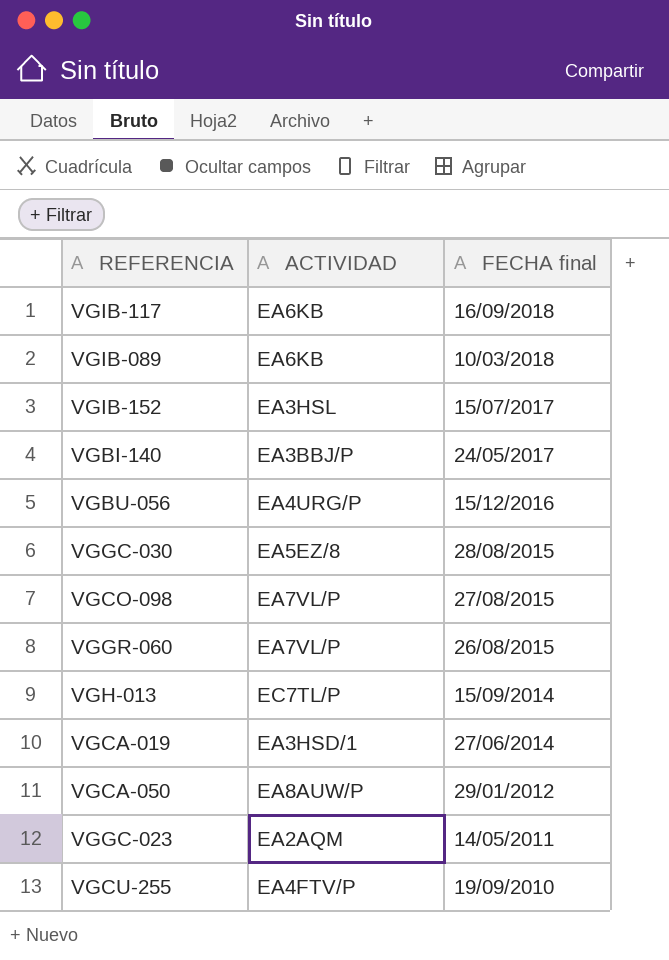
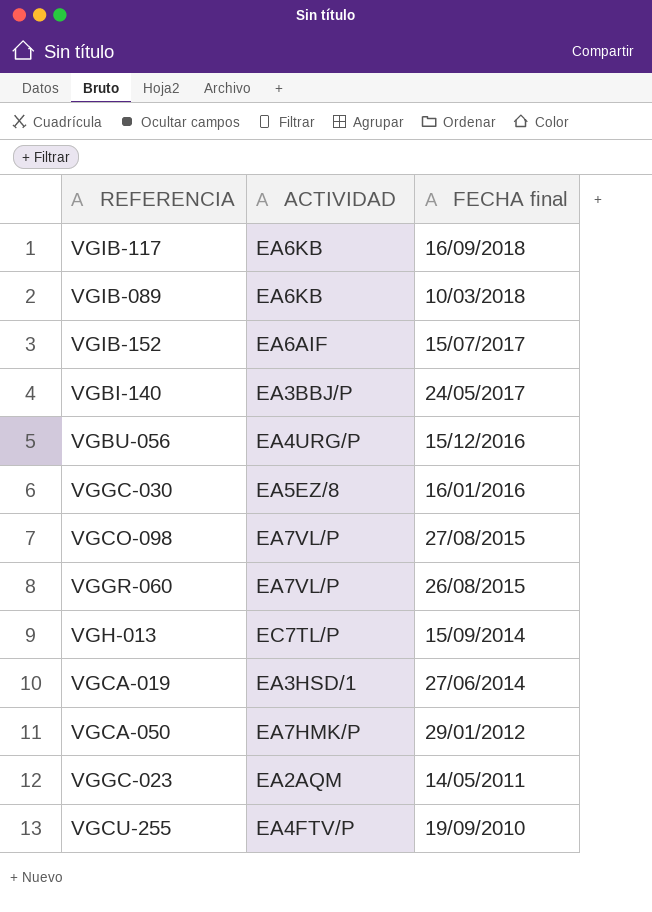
VGIB-152 | ACTIVIDAD: EA3HSL -> EA6AIF
VGGC-030 | FECHA final: 28/08/2015 -> 16/01/2016
VGCA-050 | ACTIVIDAD: EA8AUW/P -> EA7HMK/P

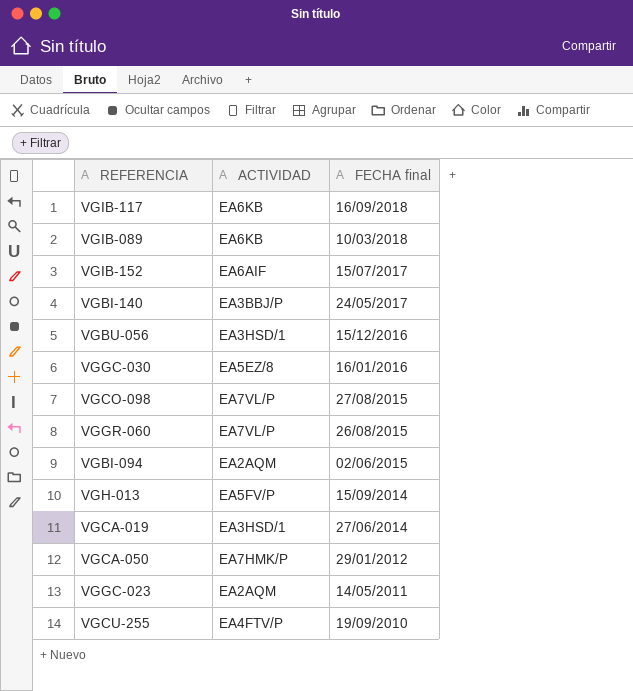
VGBU-056 | ACTIVIDAD: EA4URG/P -> EA3HSD/1
row VGBI-094: none -> EA2AQM | 02/06/2015
VGH-013 | ACTIVIDAD: EC7TL/P -> EA5FV/P

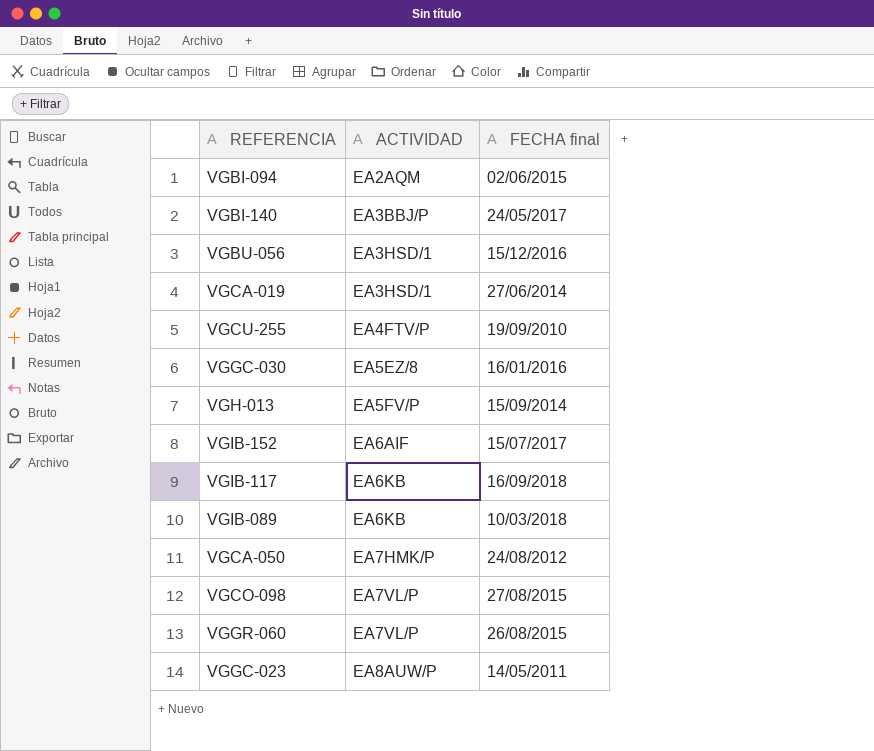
row order: FECHA final descending -> ACTIVIDAD ascending
VGCA-050 | FECHA final: 29/01/2012 -> 24/08/2012
VGGC-023 | ACTIVIDAD: EA2AQM -> EA8AUW/P

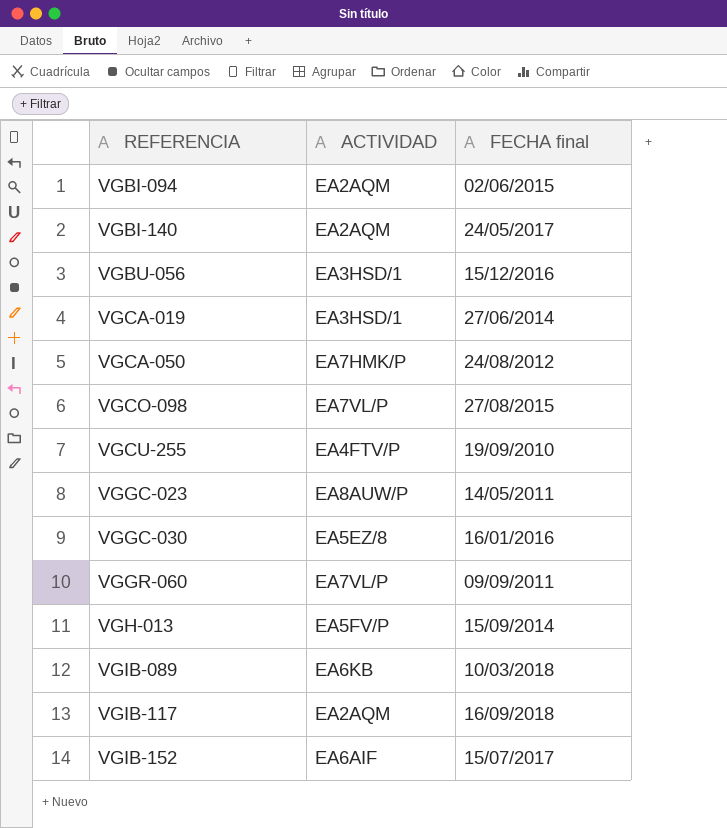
row order: ACTIVIDAD ascending -> REFERENCIA ascending
VGBI-140 | ACTIVIDAD: EA3BBJ/P -> EA2AQM
VGGR-060 | FECHA final: 26/08/2015 -> 09/09/2011
VGIB-117 | ACTIVIDAD: EA6KB -> EA2AQM

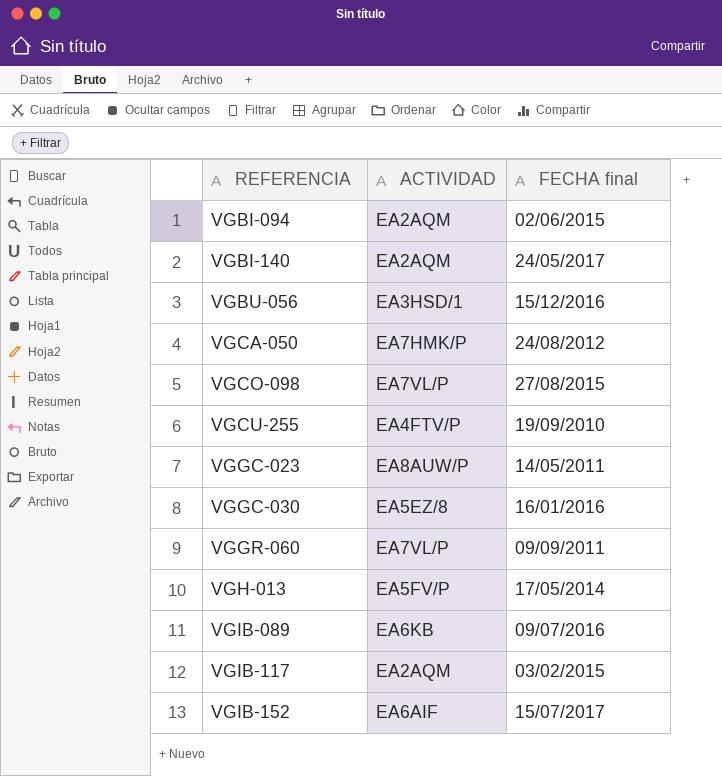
row VGCA-019: EA3HSD/1 | 27/06/2014 -> none
VGH-013 | FECHA final: 15/09/2014 -> 17/05/2014
VGIB-089 | FECHA final: 10/03/2018 -> 09/07/2016
VGIB-117 | FECHA final: 16/09/2018 -> 03/02/2015

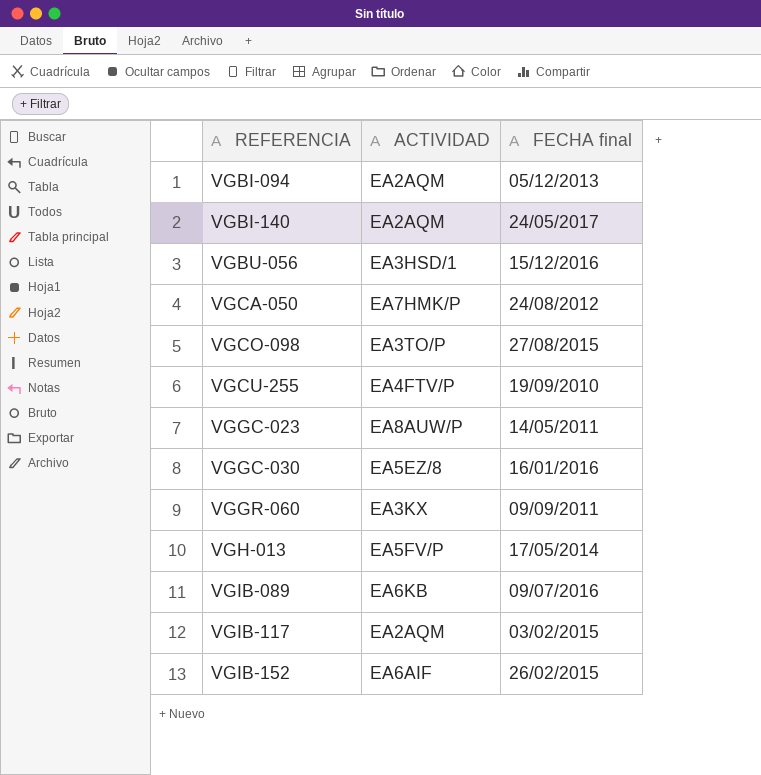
VGBI-094 | FECHA final: 02/06/2015 -> 05/12/2013
VGCO-098 | ACTIVIDAD: EA7VL/P -> EA3TO/P
VGGR-060 | ACTIVIDAD: EA7VL/P -> EA3KX
VGIB-152 | FECHA final: 15/07/2017 -> 26/02/2015

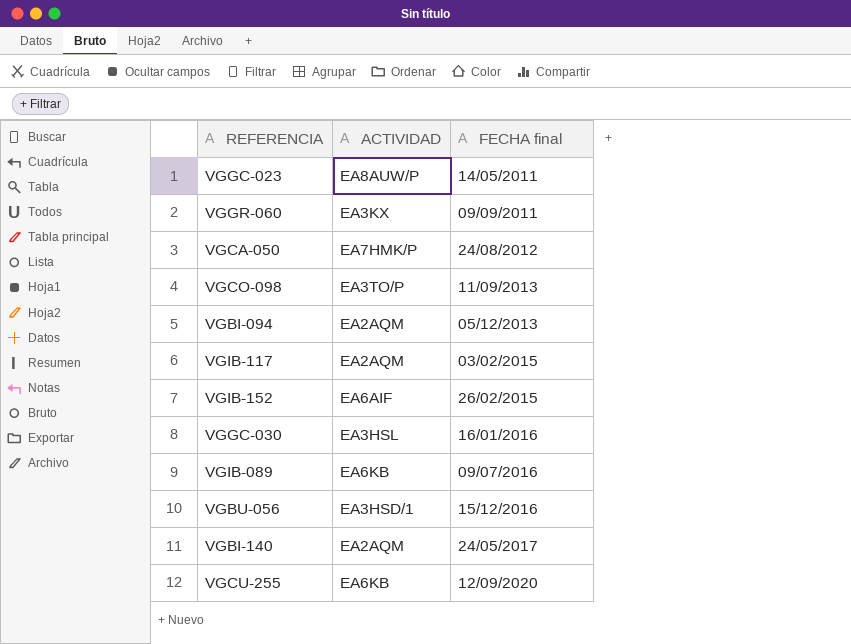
row order: REFERENCIA ascending -> FECHA final ascending
row VGH-013: EA5FV/P | 17/05/2014 -> none
VGCO-098 | FECHA final: 27/08/2015 -> 11/09/2013
VGGC-030 | ACTIVIDAD: EA5EZ/8 -> EA3HSL
VGCU-255 | ACTIVIDAD: EA4FTV/P -> EA6KB
VGCU-255 | FECHA final: 19/09/2010 -> 12/09/2020

